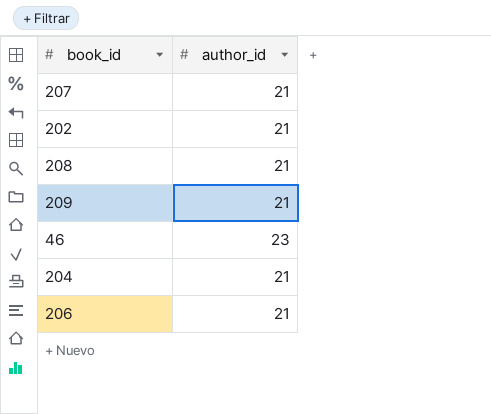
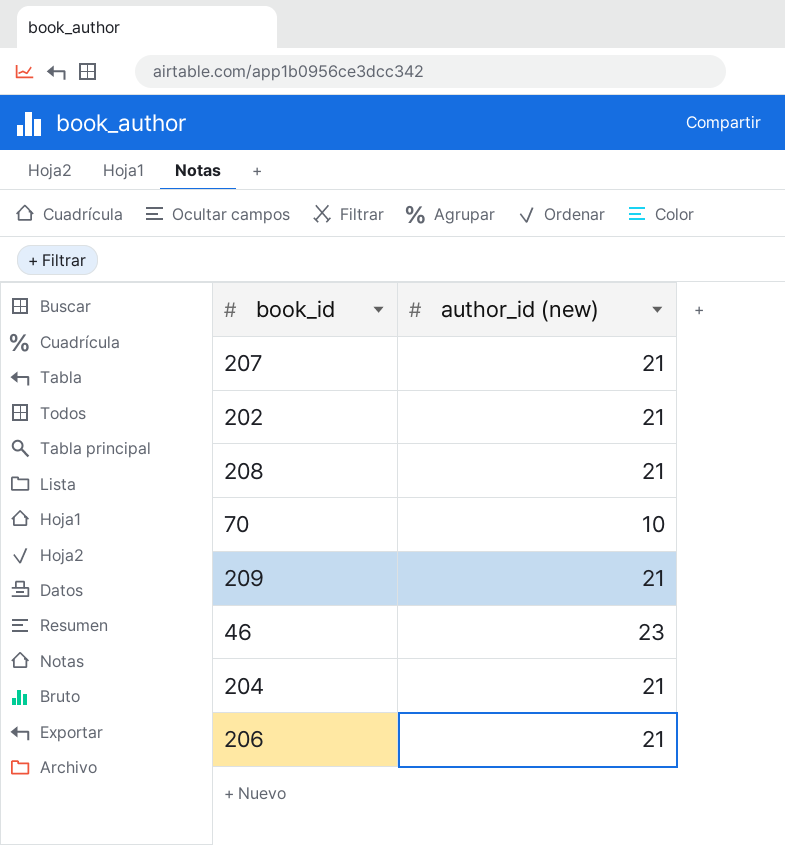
column name: author_id -> author_id (new)
row 70: none -> 10

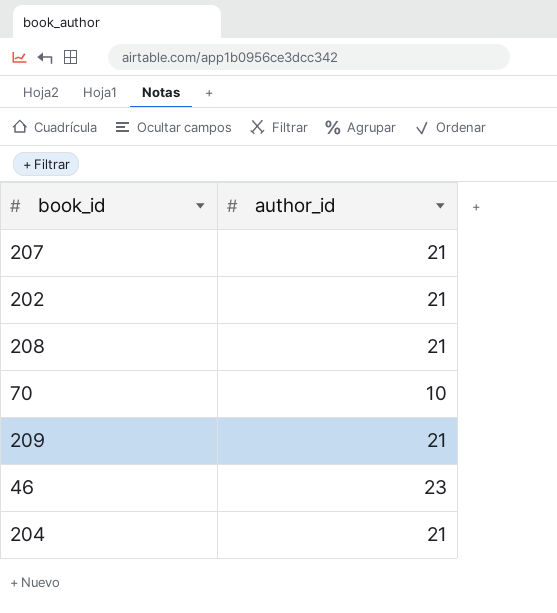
column name: author_id (new) -> author_id
row 206: 21 -> none

